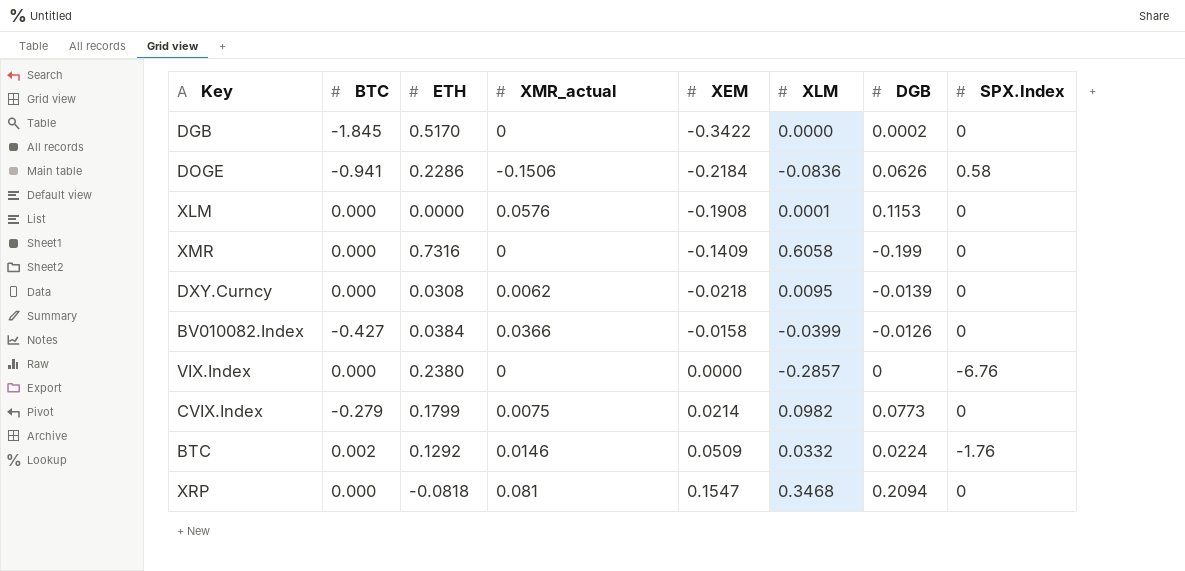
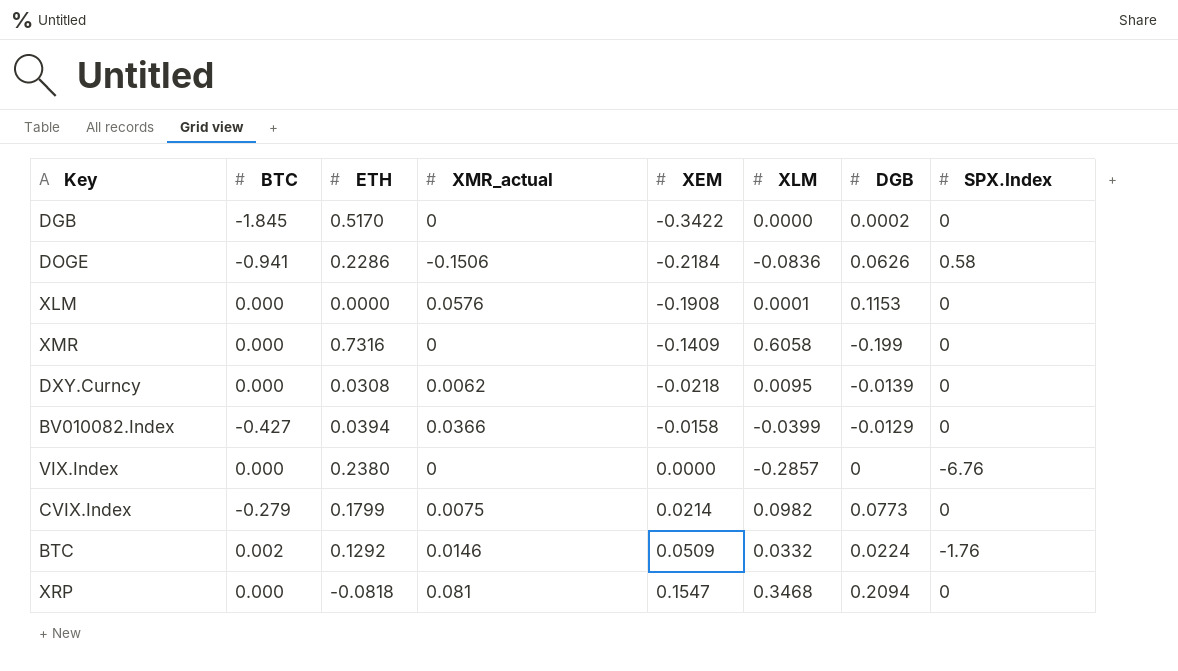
BV010082.Index | ETH: 0.0384 -> 0.0394
BV010082.Index | DGB: -0.0126 -> -0.0129

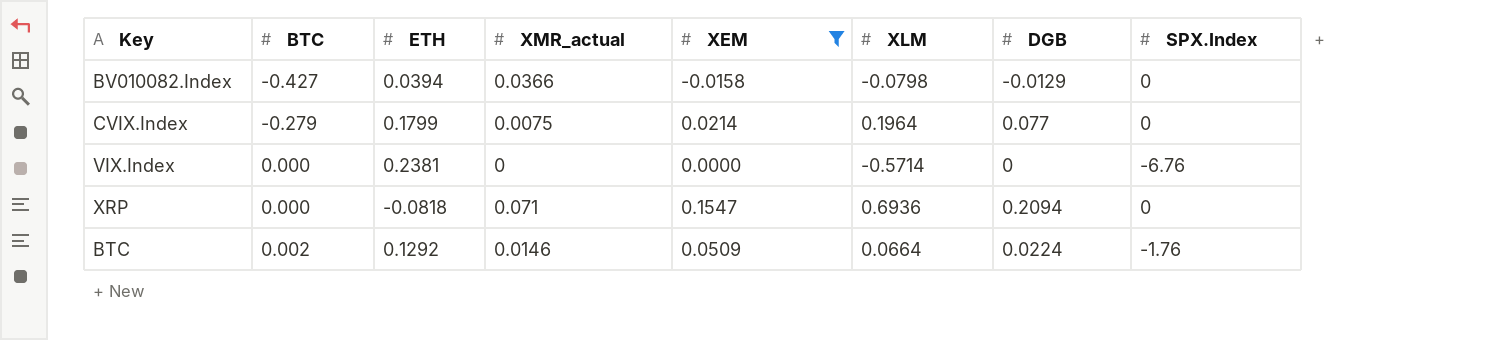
filter: none -> XEM >= -0.0158
row order: XEM ascending -> BTC ascending
BV010082.Index | XLM: -0.0399 -> -0.0798
CVIX.Index | XLM: 0.0982 -> 0.1964
CVIX.Index | DGB: 0.0773 -> 0.077
VIX.Index | ETH: 0.2380 -> 0.2381
VIX.Index | XLM: -0.2857 -> -0.5714
XRP | XMR_actual: 0.081 -> 0.071
XRP | XLM: 0.3468 -> 0.6936
BTC | XLM: 0.0332 -> 0.0664

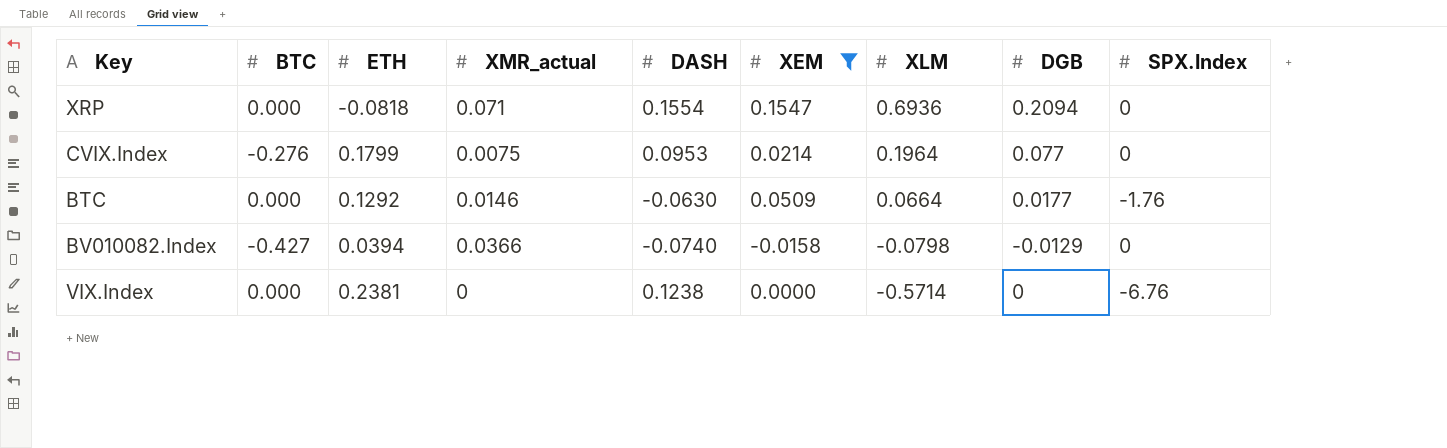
row order: BTC ascending -> XLM descending
column DASH | position: none -> 5
CVIX.Index | BTC: -0.279 -> -0.276
BTC | BTC: 0.002 -> 0.000
BTC | DGB: 0.0224 -> 0.0177

